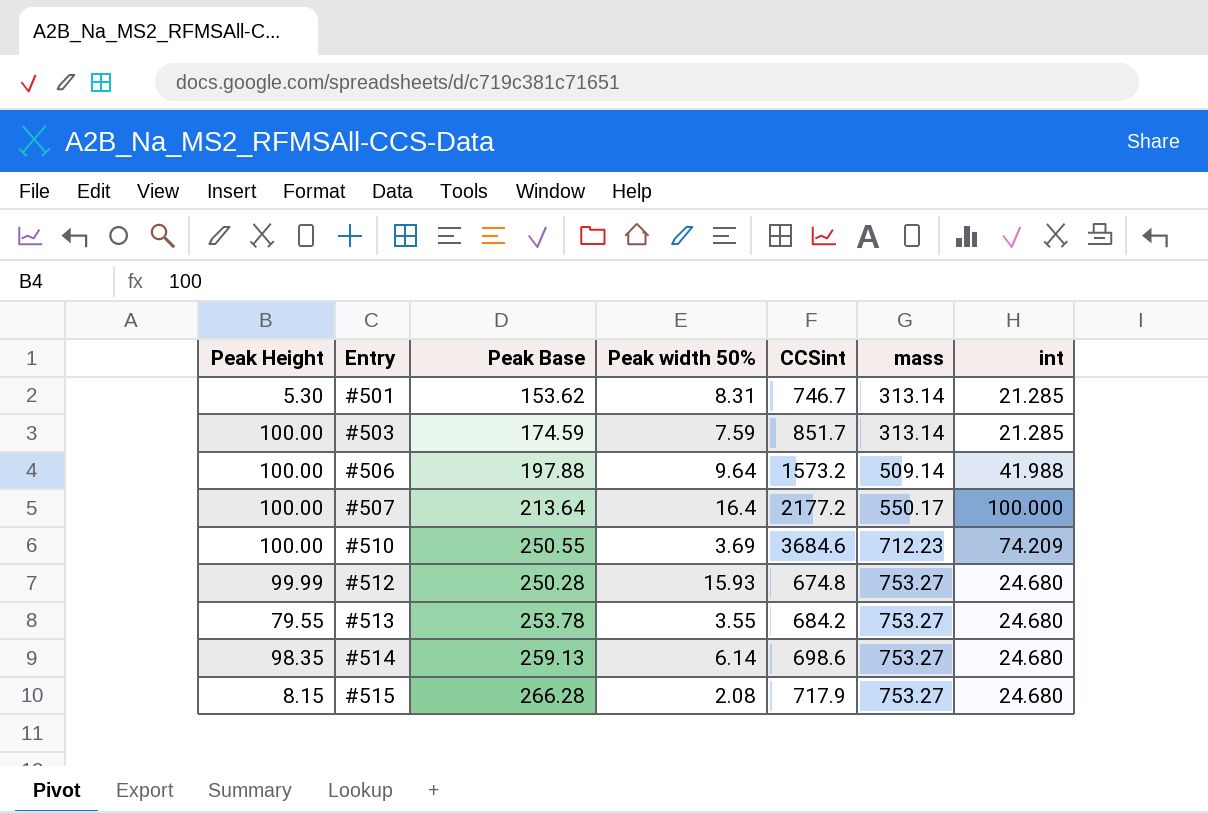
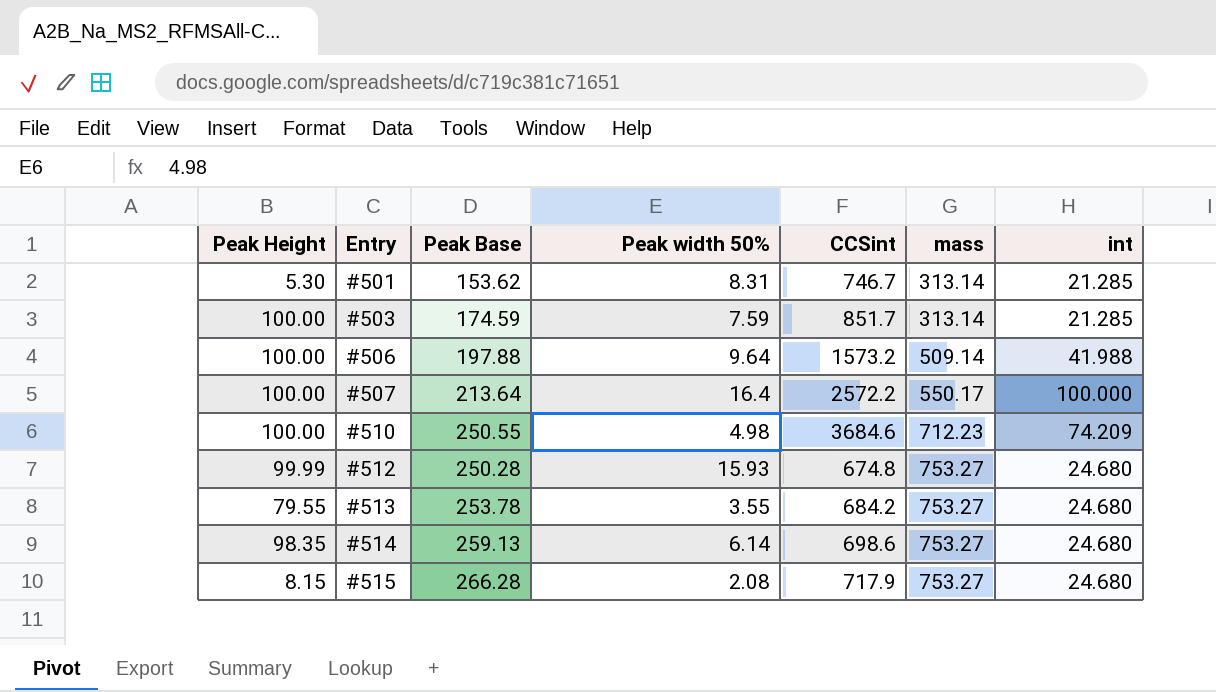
#507 | CCSint: 2177.2 -> 2572.2
#510 | Peak width 50%: 3.69 -> 4.98

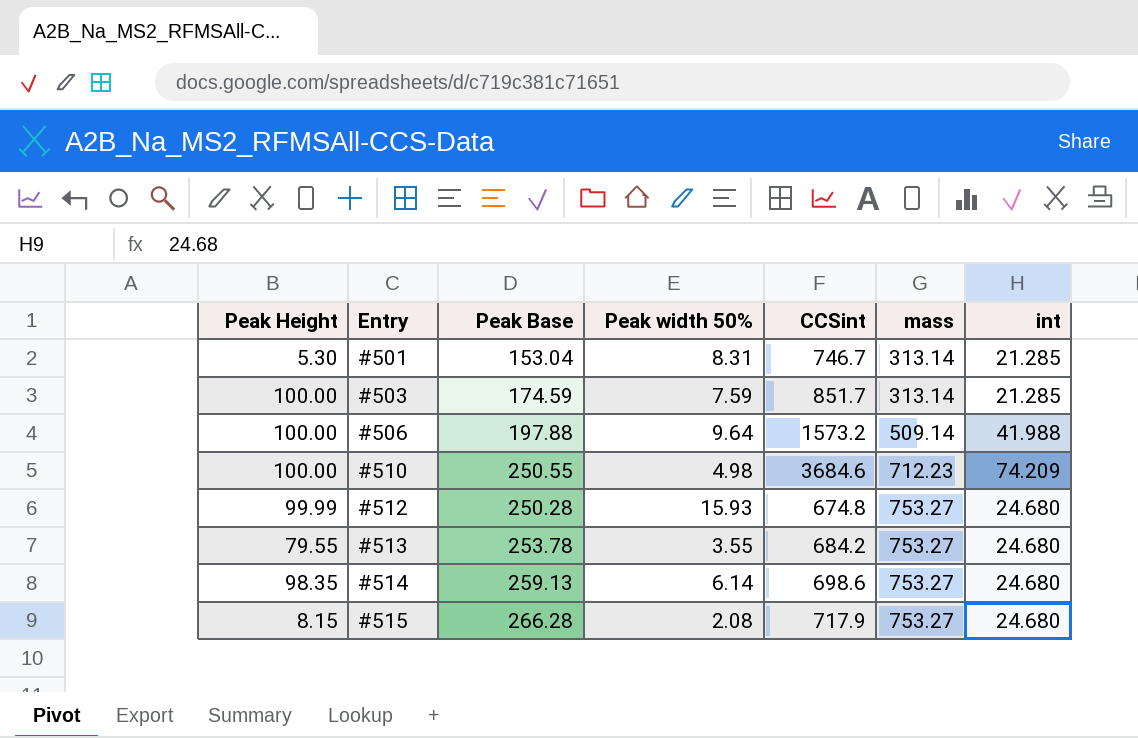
row #507: 100.00 | 213.64 | 16.4 | 2572.2 | 550.17 | 100.000 -> none
#501 | Peak Base: 153.62 -> 153.04

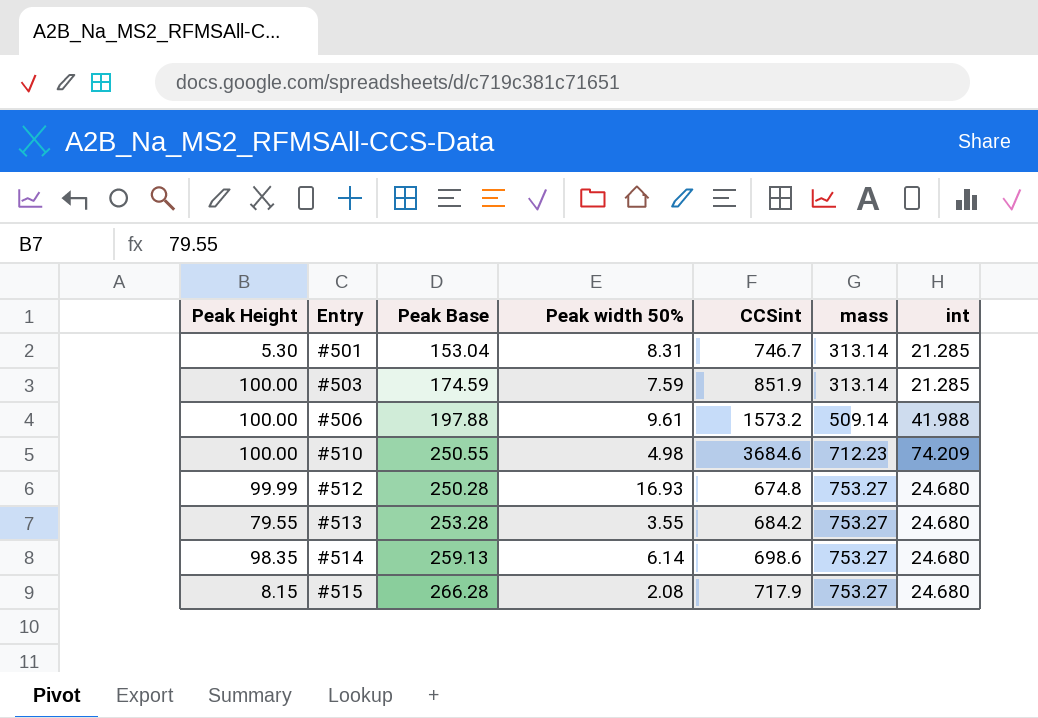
#503 | CCSint: 851.7 -> 851.9
#506 | Peak width 50%: 9.64 -> 9.61
#512 | Peak width 50%: 15.93 -> 16.93
#513 | Peak Base: 253.78 -> 253.28

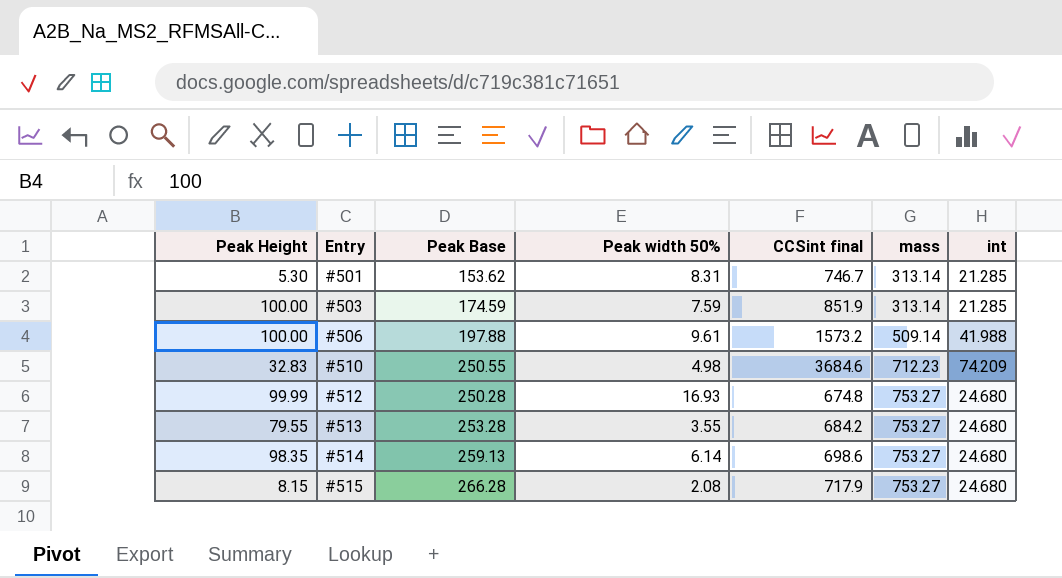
column name: CCSint -> CCSint final
#501 | Peak Base: 153.04 -> 153.62
#510 | Peak Height: 100.00 -> 32.83

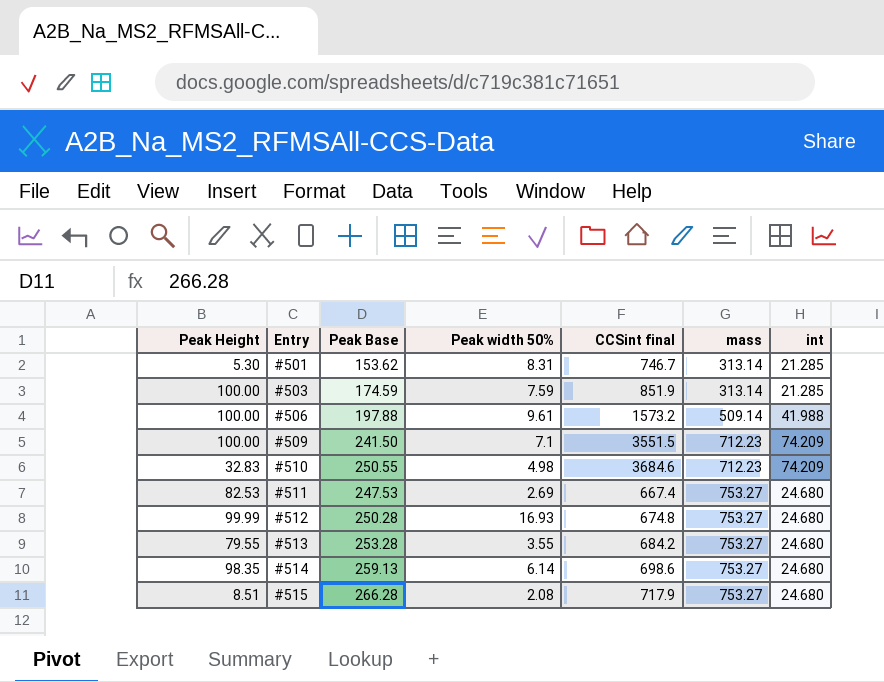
row #509: none -> 100.00 | 241.50 | 7.1 | 3551.5 | 712.23 | 74.209
row #511: none -> 82.53 | 247.53 | 2.69 | 667.4 | 753.27 | 24.680
#515 | Peak Height: 8.15 -> 8.51

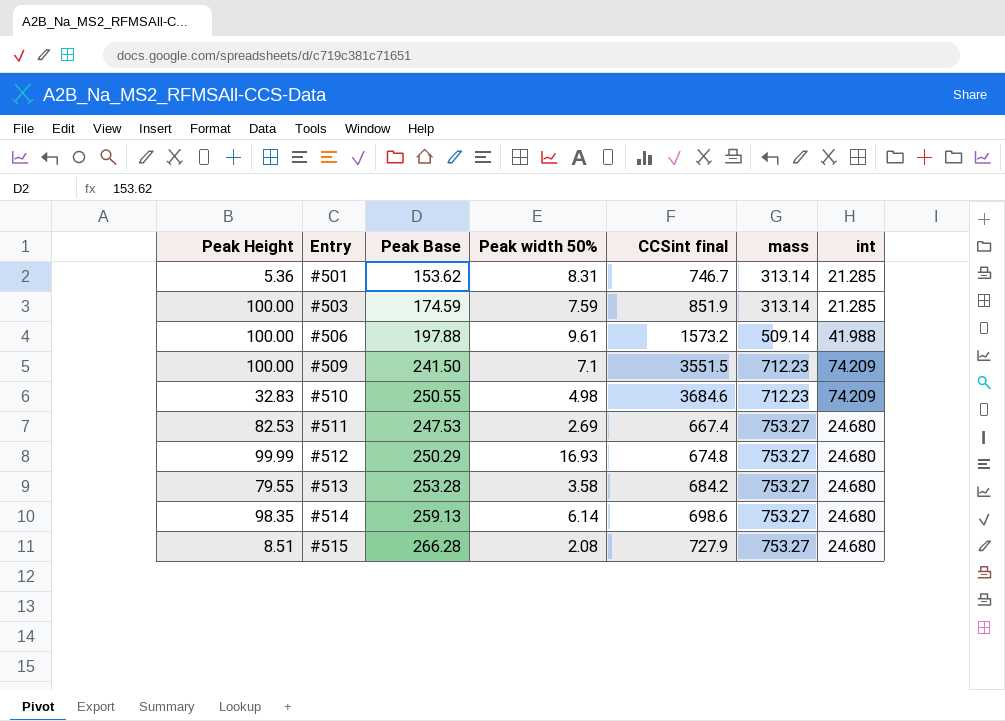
#501 | Peak Height: 5.30 -> 5.36
#512 | Peak Base: 250.28 -> 250.29
#513 | Peak width 50%: 3.55 -> 3.58
#515 | CCSint final: 717.9 -> 727.9

